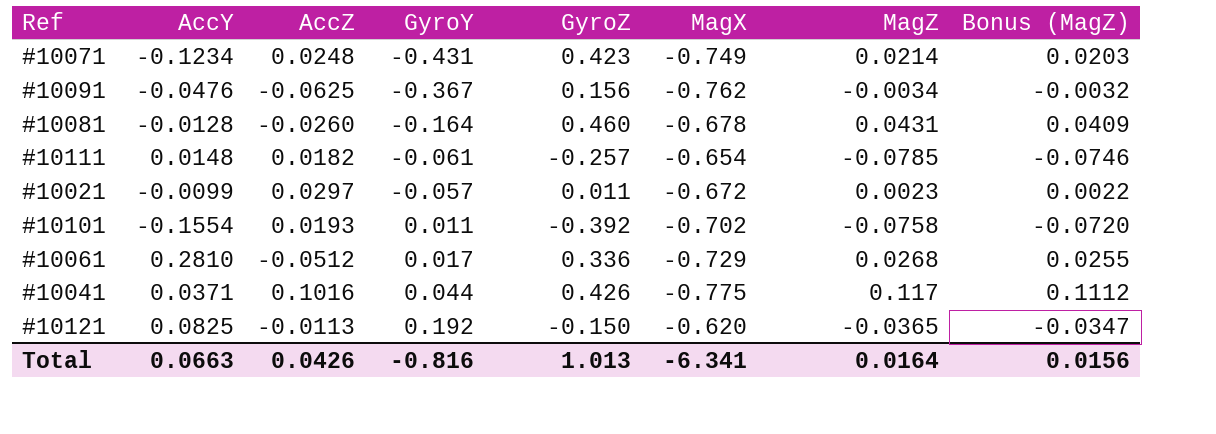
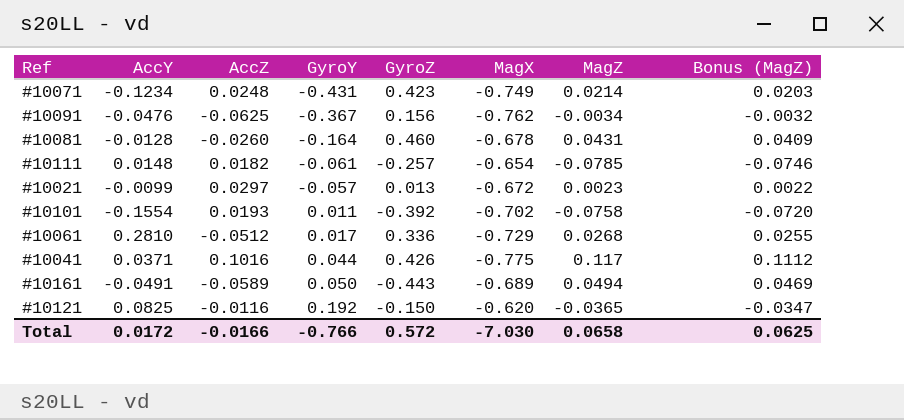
#10021 | GyroZ: 0.011 -> 0.013
row #10161: none -> -0.0491 | -0.0589 | 0.050 | -0.443 | -0.689 | 0.0494 | 0.0469
#10121 | AccZ: -0.0113 -> -0.0116
Total | AccY: 0.0663 -> 0.0172
Total | AccZ: 0.0426 -> -0.0166
Total | GyroY: -0.816 -> -0.766
Total | GyroZ: 1.013 -> 0.572
Total | MagX: -6.341 -> -7.030
Total | MagZ: 0.0164 -> 0.0658
Total | Bonus (MagZ): 0.0156 -> 0.0625

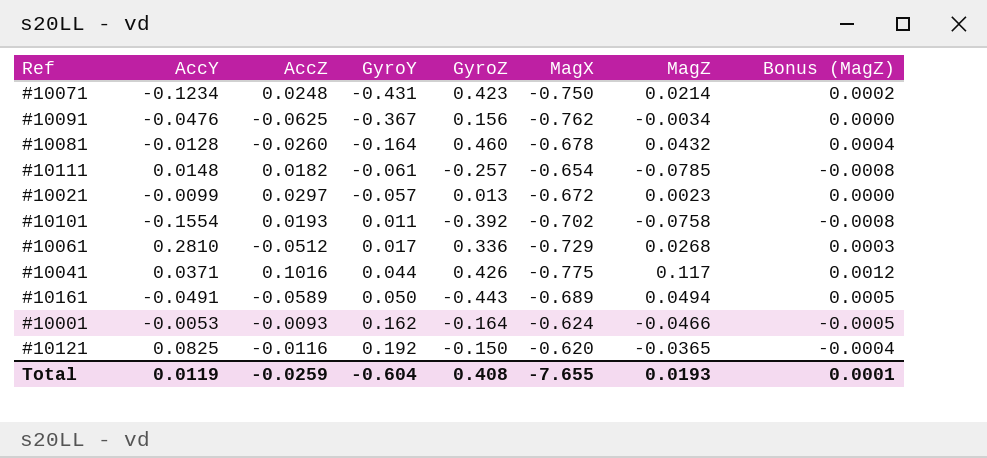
column Bonus (MagZ) | formula: [MagZ] * 0.95 -> [MagZ] * 0.01
#10071 | MagX: -0.749 -> -0.750
#10081 | MagZ: 0.0431 -> 0.0432
row #10001: none -> -0.0053 | -0.0093 | 0.162 | -0.164 | -0.624 | -0.0466 | -0.0005
Total | AccY: 0.0172 -> 0.0119
Total | AccZ: -0.0166 -> -0.0259
Total | GyroY: -0.766 -> -0.604
Total | GyroZ: 0.572 -> 0.408
Total | MagX: -7.030 -> -7.655
Total | MagZ: 0.0658 -> 0.0193
Total | Bonus (MagZ): 0.0625 -> 0.0001

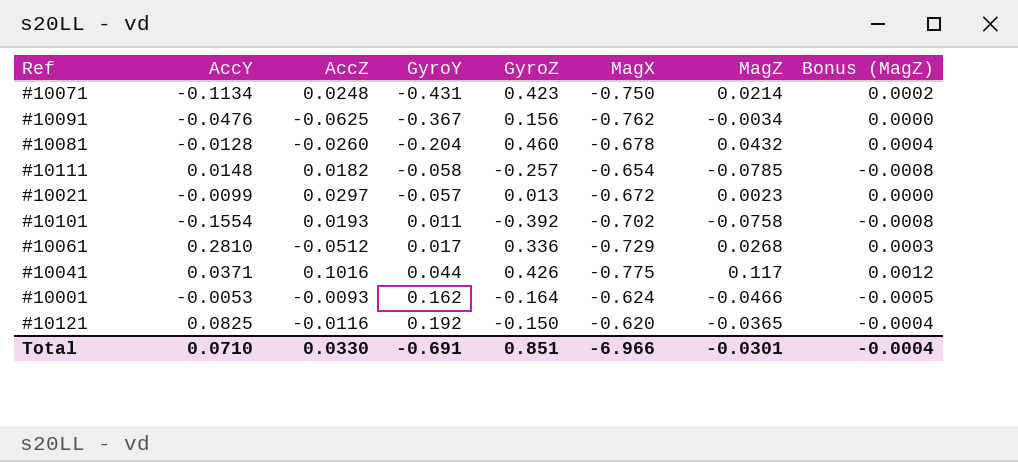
row #10161: -0.0491 | -0.0589 | 0.050 | -0.443 | -0.689 | 0.0494 | 0.0005 -> none
#10071 | AccY: -0.1234 -> -0.1134
#10081 | GyroY: -0.164 -> -0.204
#10111 | GyroY: -0.061 -> -0.058
Total | AccY: 0.0119 -> 0.0710
Total | AccZ: -0.0259 -> 0.0330
Total | GyroY: -0.604 -> -0.691
Total | GyroZ: 0.408 -> 0.851
Total | MagX: -7.655 -> -6.966
Total | MagZ: 0.0193 -> -0.0301
Total | Bonus (MagZ): 0.0001 -> -0.0004

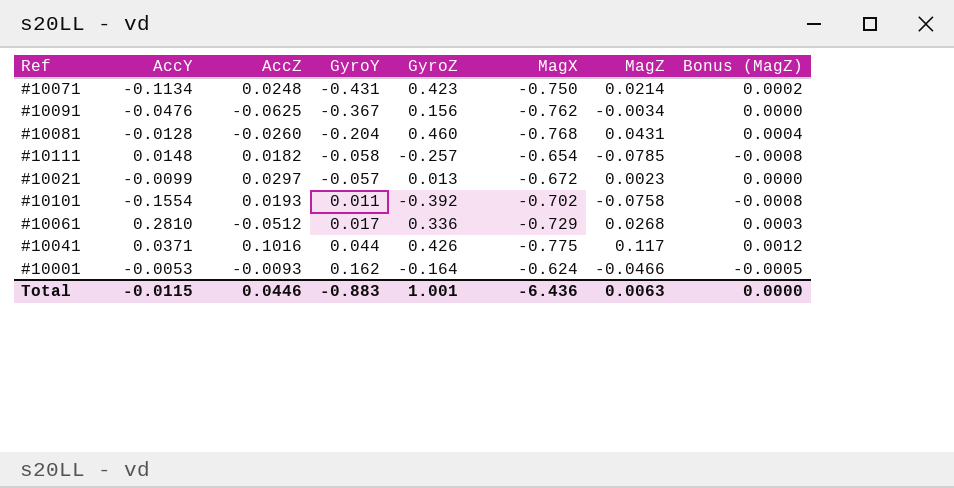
row #10121: 0.0825 | -0.0116 | 0.192 | -0.150 | -0.620 | -0.0365 | -0.0004 -> none
#10081 | MagX: -0.678 -> -0.768
#10081 | MagZ: 0.0432 -> 0.0431
Total | AccY: 0.0710 -> -0.0115
Total | AccZ: 0.0330 -> 0.0446
Total | GyroY: -0.691 -> -0.883
Total | GyroZ: 0.851 -> 1.001
Total | MagX: -6.966 -> -6.436
Total | MagZ: -0.0301 -> 0.0063
Total | Bonus (MagZ): -0.0004 -> 0.0000

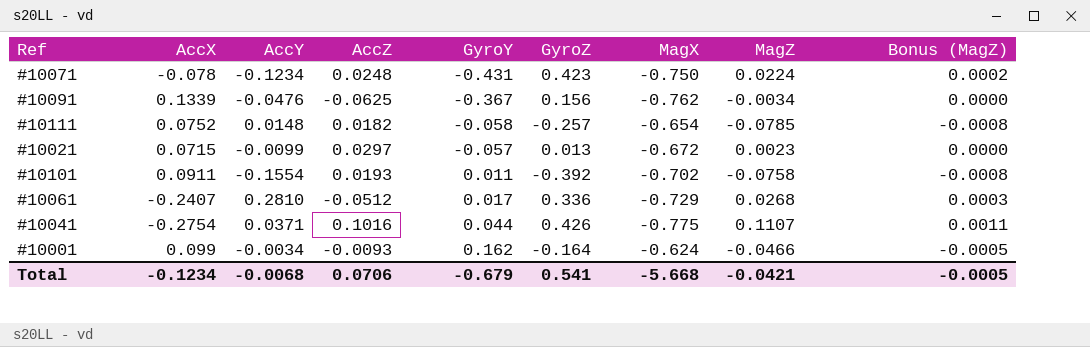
column AccX | position: none -> 2
row #10081: -0.0128 | -0.0260 | -0.204 | 0.460 | -0.768 | 0.0431 | 0.0004 -> none
#10071 | AccY: -0.1134 -> -0.1234
#10071 | MagZ: 0.0214 -> 0.0224
#10041 | MagZ: 0.117 -> 0.1107
#10041 | Bonus (MagZ): 0.0012 -> 0.0011
#10001 | AccY: -0.0053 -> -0.0034
Total | AccY: -0.0115 -> -0.0068
Total | AccZ: 0.0446 -> 0.0706
Total | GyroY: -0.883 -> -0.679
Total | GyroZ: 1.001 -> 0.541
Total | MagX: -6.436 -> -5.668
Total | MagZ: 0.0063 -> -0.0421
Total | Bonus (MagZ): 0.0000 -> -0.0005

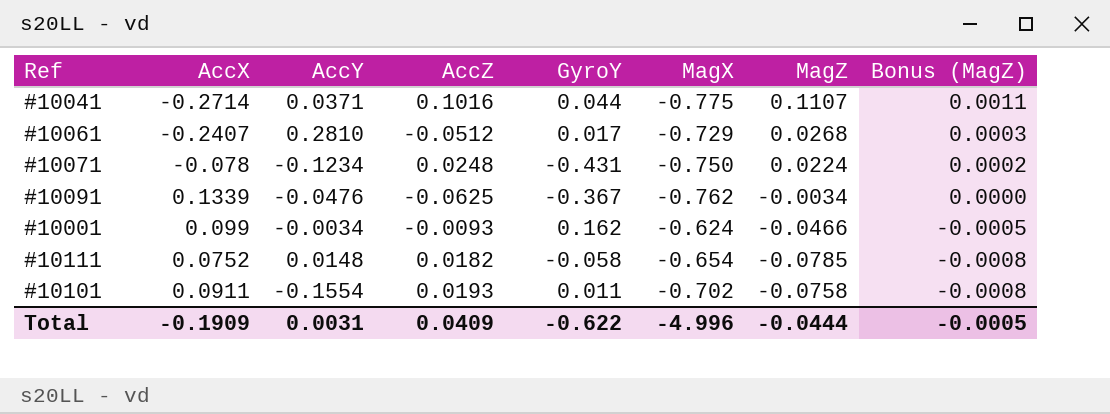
row order: GyroY ascending -> Bonus (MagZ) descending
column GyroZ | position: 6 -> none
row #10021: 0.0715 | -0.0099 | 0.0297 | -0.057 | 0.013 | -0.672 | 0.0023 | 0.0000 -> none
#10041 | AccX: -0.2754 -> -0.2714
Total | AccX: -0.1234 -> -0.1909
Total | AccY: -0.0068 -> 0.0031
Total | AccZ: 0.0706 -> 0.0409
Total | GyroY: -0.679 -> -0.622
Total | MagX: -5.668 -> -4.996
Total | MagZ: -0.0421 -> -0.0444

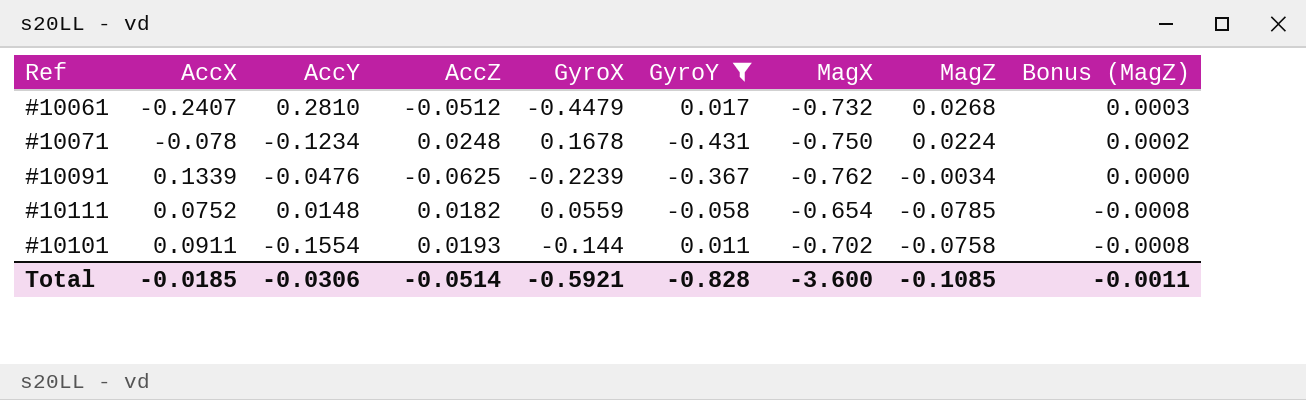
filter: none -> GyroY <= 0.017
column GyroX | position: none -> 5
#10061 | MagX: -0.729 -> -0.732
Total | AccX: -0.1909 -> -0.0185
Total | AccY: 0.0031 -> -0.0306
Total | AccZ: 0.0409 -> -0.0514
Total | GyroY: -0.622 -> -0.828
Total | MagX: -4.996 -> -3.600
Total | MagZ: -0.0444 -> -0.1085
Total | Bonus (MagZ): -0.0005 -> -0.0011

